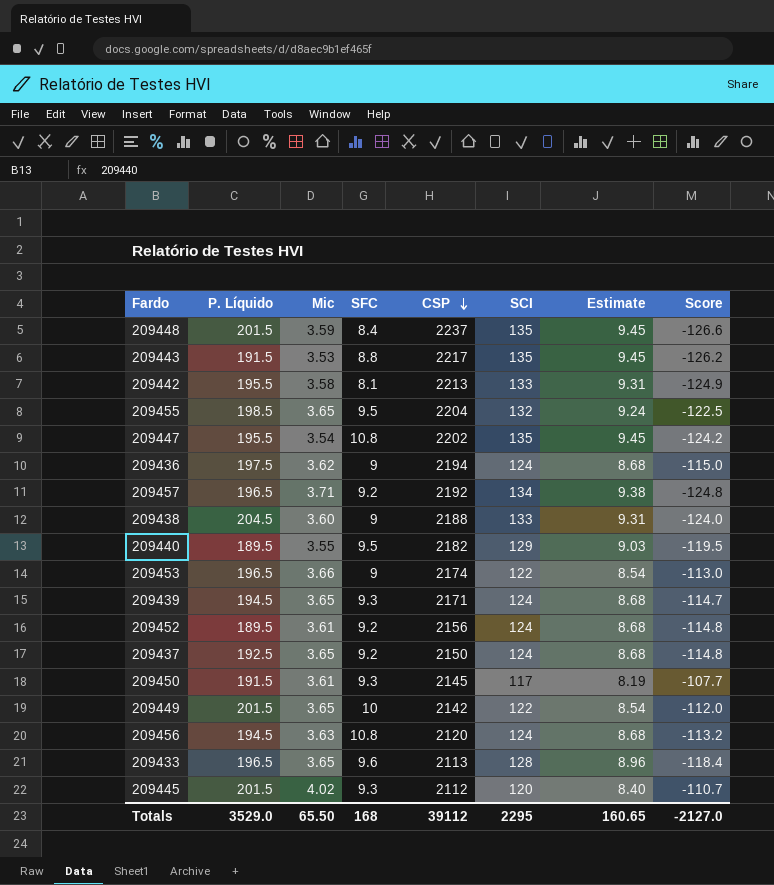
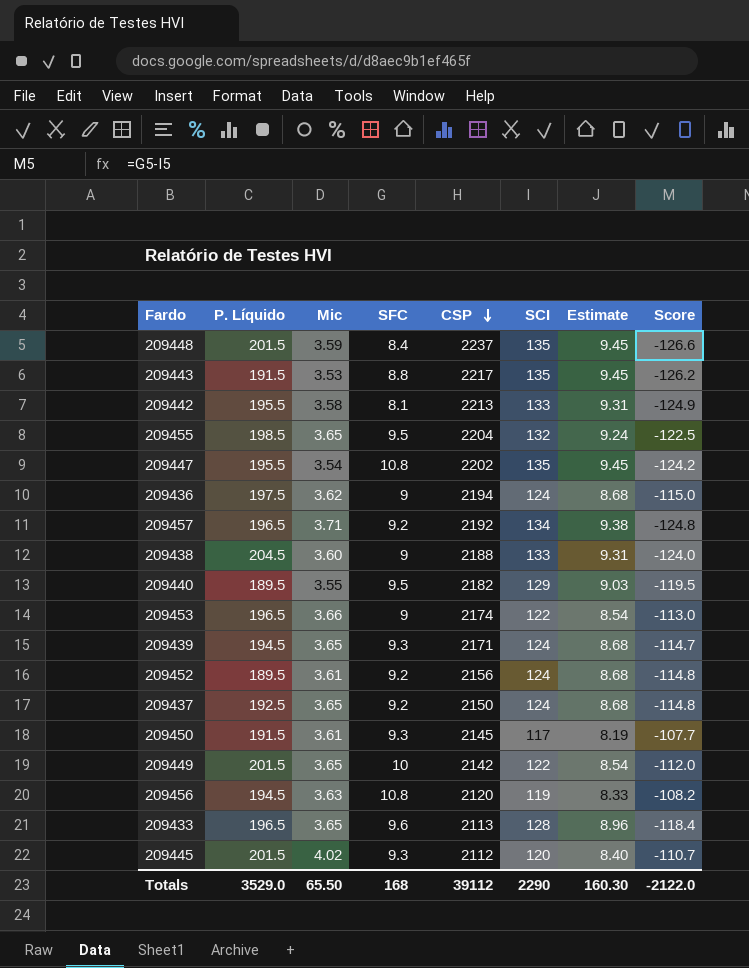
209456 | SCI: 124 -> 119
209456 | Estimate: 8.68 -> 8.33
209456 | Score: -113.2 -> -108.2
Totals | SCI: 2295 -> 2290
Totals | Estimate: 160.65 -> 160.30
Totals | Score: -2127.0 -> -2122.0

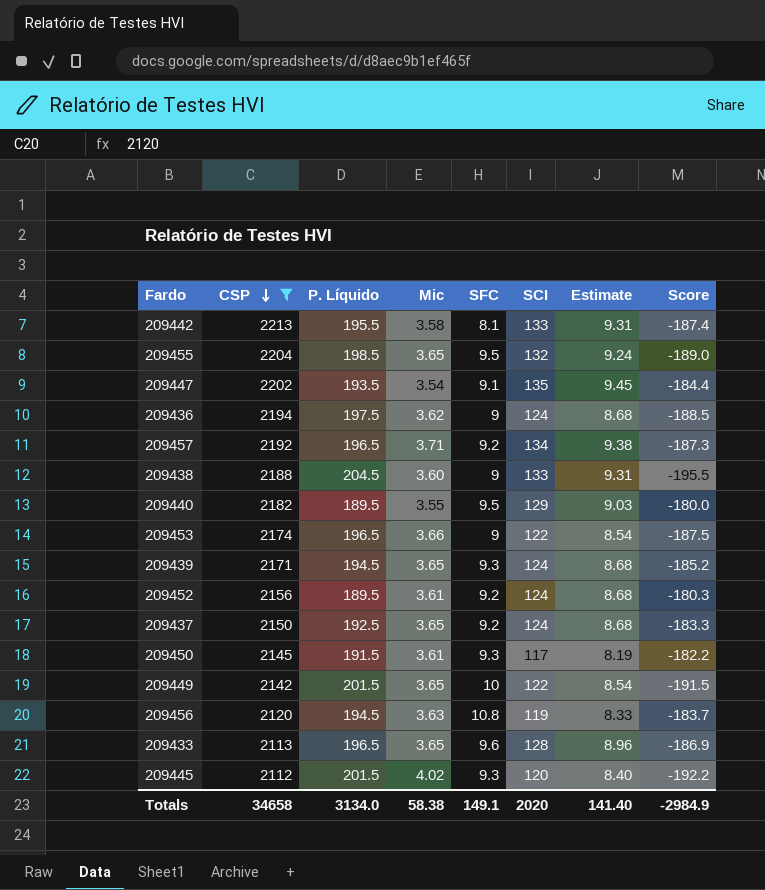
filter: none -> CSP <= 2213
column CSP | position: 5 -> 2
column Score | formula: [SFC] - [SCI] -> [SFC] - [P. Líquido]
209447 | P. Líquido: 195.5 -> 193.5
209447 | SFC: 10.8 -> 9.1
Totals | CSP: 39112 -> 34658
Totals | P. Líquido: 3529.0 -> 3134.0
Totals | Mic: 65.50 -> 58.38
Totals | SFC: 168 -> 149.1
Totals | SCI: 2290 -> 2020
Totals | Estimate: 160.30 -> 141.40
Totals | Score: -2122.0 -> -2984.9

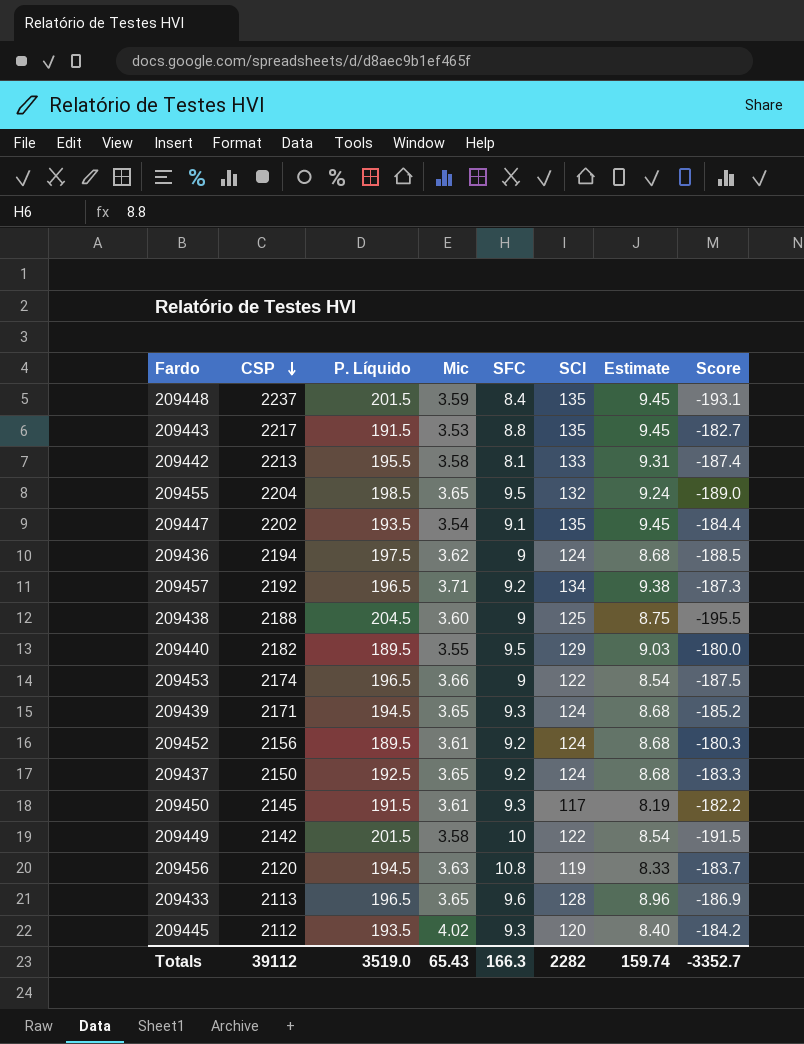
filter: CSP <= 2213 -> none
209438 | SCI: 133 -> 125
209438 | Estimate: 9.31 -> 8.75
209449 | Mic: 3.65 -> 3.58
209445 | P. Líquido: 201.5 -> 193.5
209445 | Score: -192.2 -> -184.2
Totals | CSP: 34658 -> 39112
Totals | P. Líquido: 3134.0 -> 3519.0
Totals | Mic: 58.38 -> 65.43
Totals | SFC: 149.1 -> 166.3
Totals | SCI: 2020 -> 2282
Totals | Estimate: 141.40 -> 159.74
Totals | Score: -2984.9 -> -3352.7

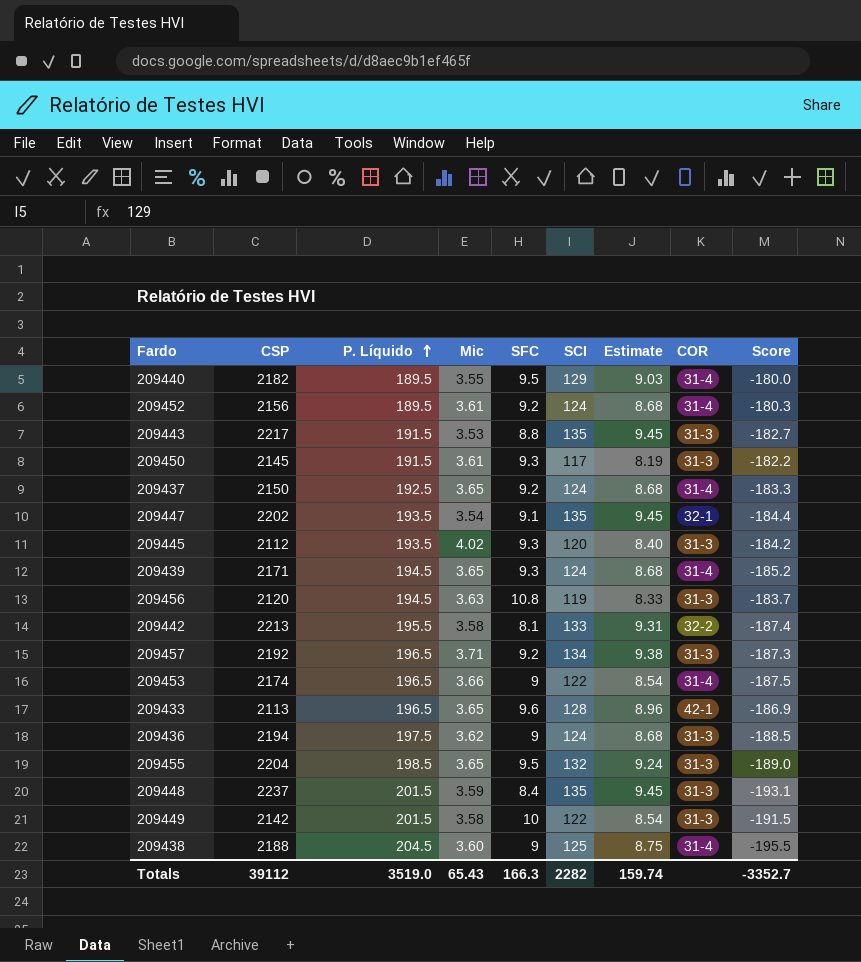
row order: CSP descending -> P. Líquido ascending
column COR | position: none -> 8

